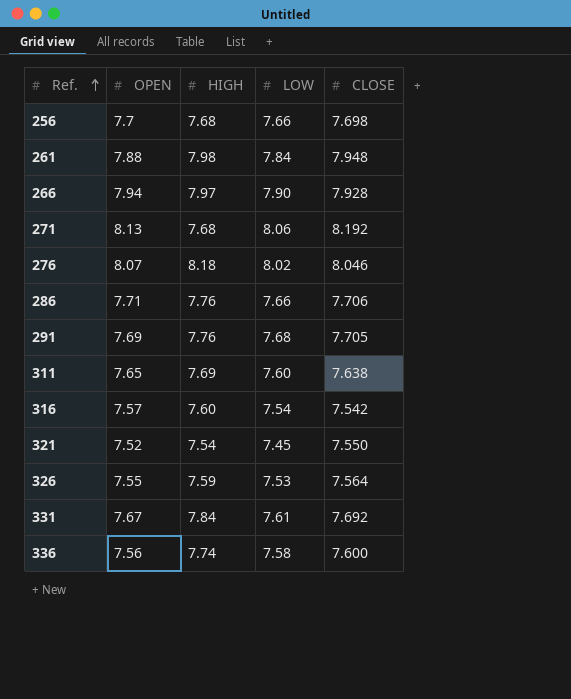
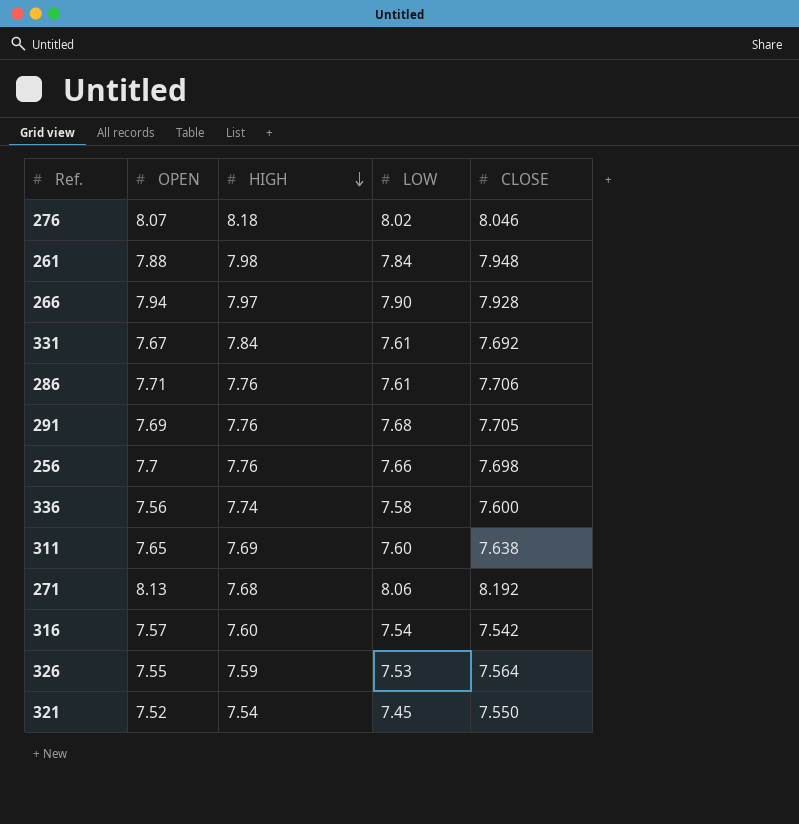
row order: Ref. ascending -> HIGH descending
286 | LOW: 7.66 -> 7.61
256 | HIGH: 7.68 -> 7.76

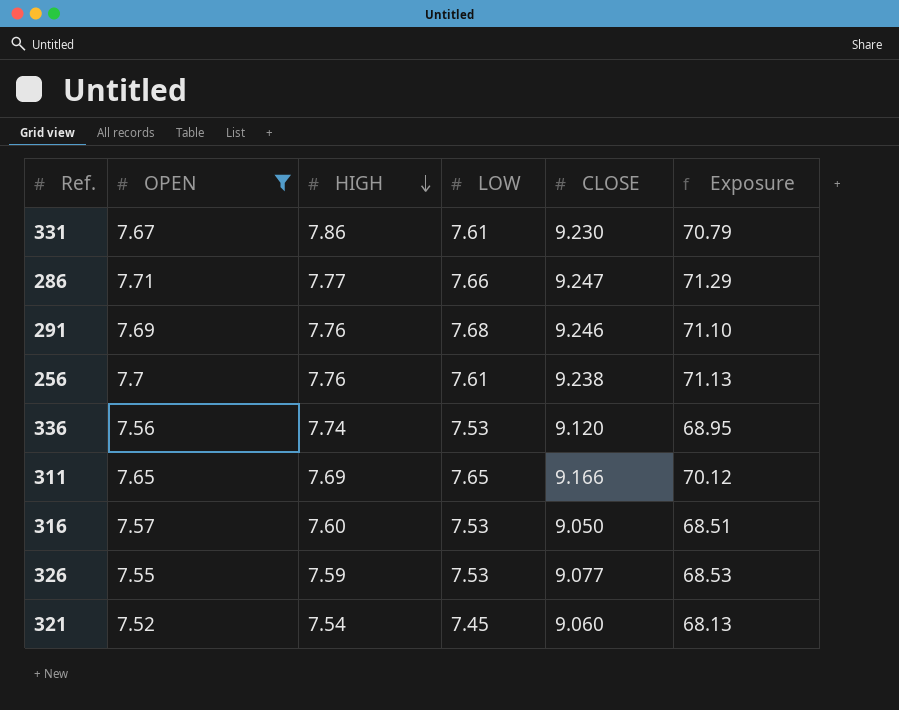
filter: none -> OPEN <= 7.71
column Exposure | formula: none -> [OPEN] * [CLOSE]
331 | HIGH: 7.84 -> 7.86
331 | CLOSE: 7.692 -> 9.230
286 | HIGH: 7.76 -> 7.77
286 | LOW: 7.61 -> 7.66
286 | CLOSE: 7.706 -> 9.247
291 | CLOSE: 7.705 -> 9.246
256 | LOW: 7.66 -> 7.61
256 | CLOSE: 7.698 -> 9.238
336 | LOW: 7.58 -> 7.53
336 | CLOSE: 7.600 -> 9.120
311 | LOW: 7.60 -> 7.65
311 | CLOSE: 7.638 -> 9.166
316 | LOW: 7.54 -> 7.53
316 | CLOSE: 7.542 -> 9.050
326 | CLOSE: 7.564 -> 9.077
321 | CLOSE: 7.550 -> 9.060

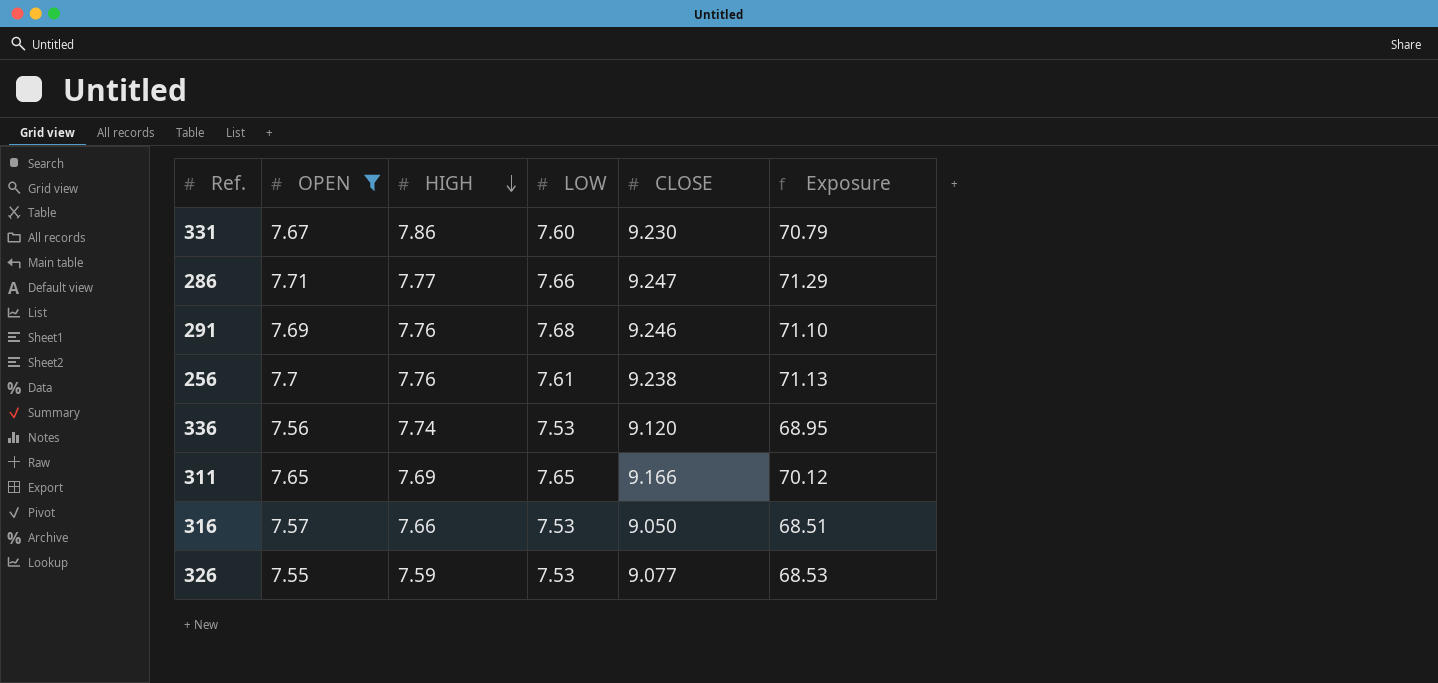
row 321: 7.52 | 7.54 | 7.45 | 9.060 | 68.13 -> none
331 | LOW: 7.61 -> 7.60
316 | HIGH: 7.60 -> 7.66

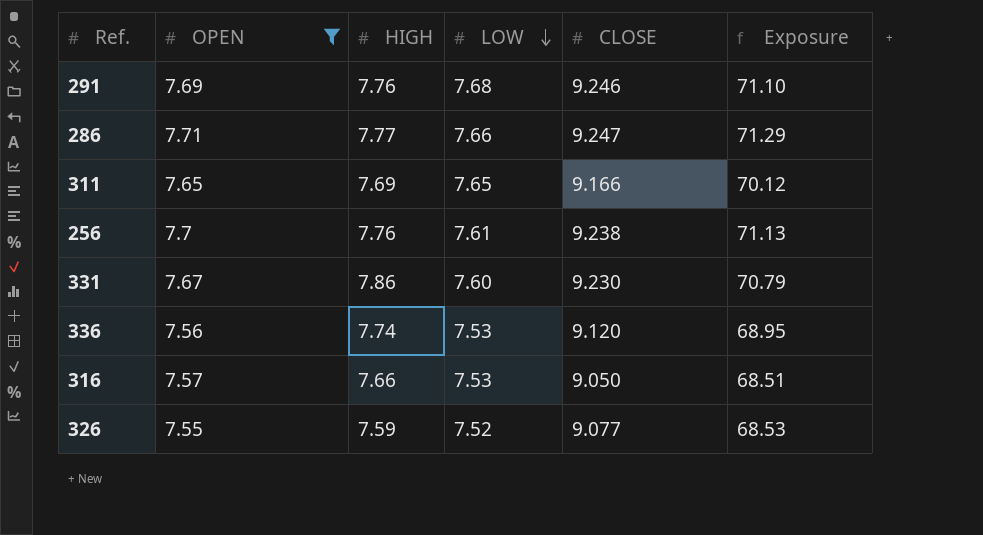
row order: HIGH descending -> LOW descending
326 | LOW: 7.53 -> 7.52

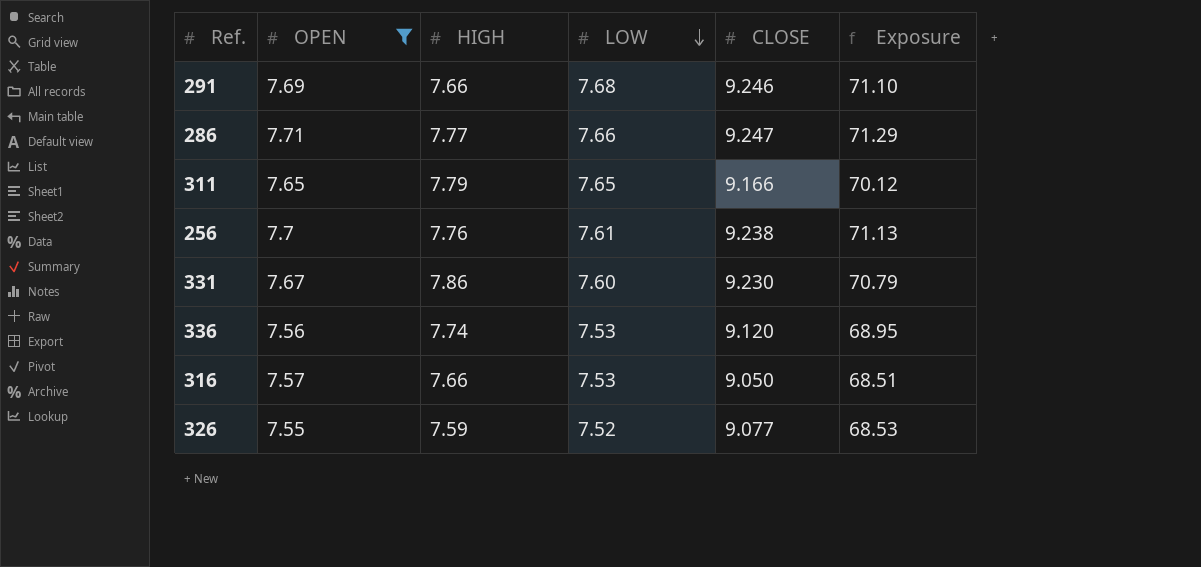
291 | HIGH: 7.76 -> 7.66
311 | HIGH: 7.69 -> 7.79

